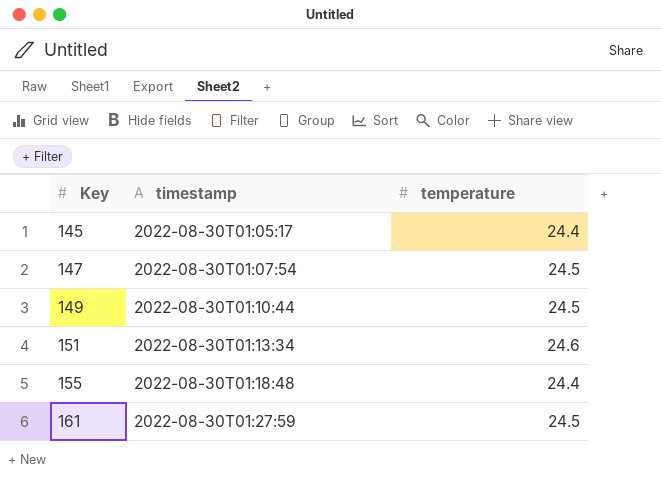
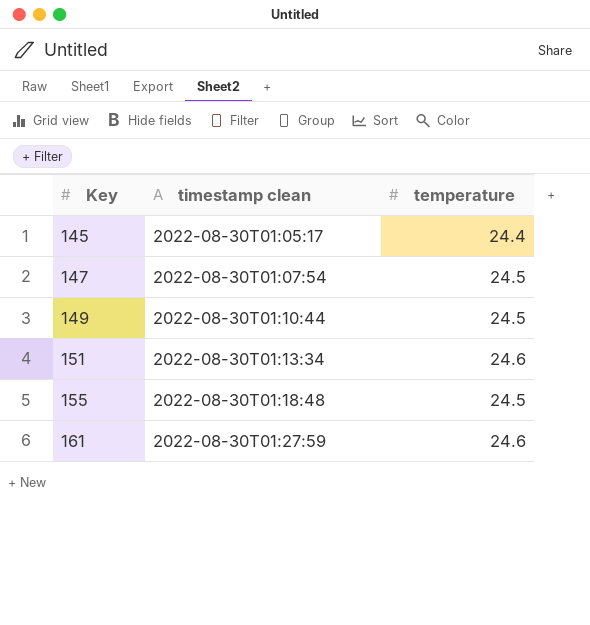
column name: timestamp -> timestamp clean
155 | temperature: 24.4 -> 24.5
161 | temperature: 24.5 -> 24.6

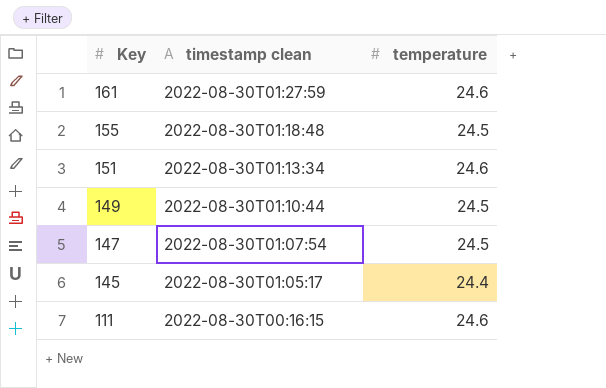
row order: Key ascending -> Key descending
row 111: none -> 2022-08-30T00:16:15 | 24.6

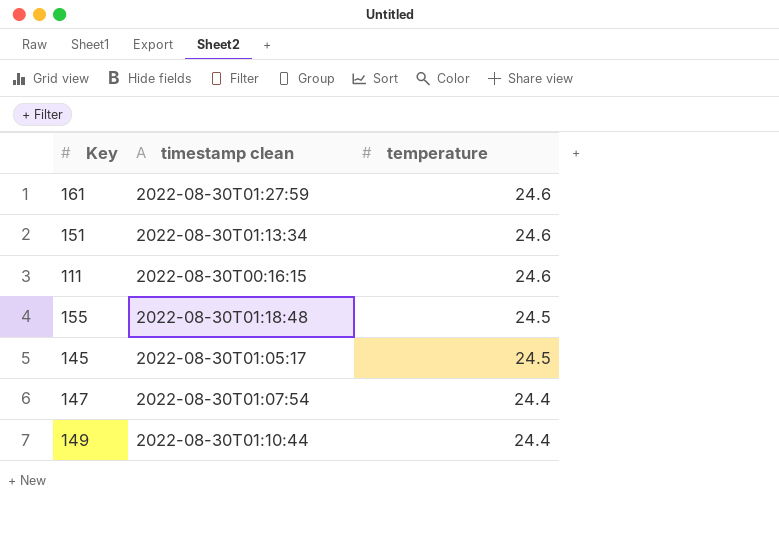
row order: Key descending -> temperature descending
145 | temperature: 24.4 -> 24.5
147 | temperature: 24.5 -> 24.4
149 | temperature: 24.5 -> 24.4

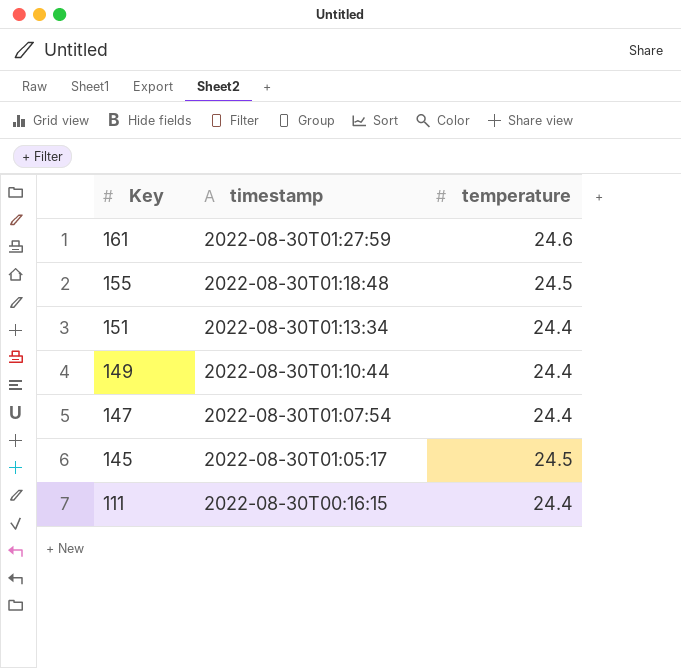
row order: temperature descending -> Key descending
column name: timestamp clean -> timestamp
151 | temperature: 24.6 -> 24.4
111 | temperature: 24.6 -> 24.4

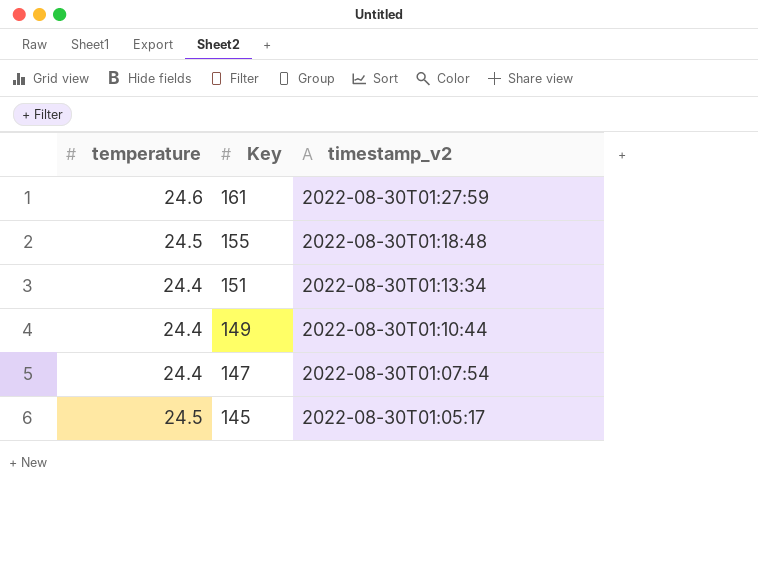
column temperature | position: 3 -> 1
column name: timestamp -> timestamp_v2
row 111: 2022-08-30T00:16:15 | 24.4 -> none

